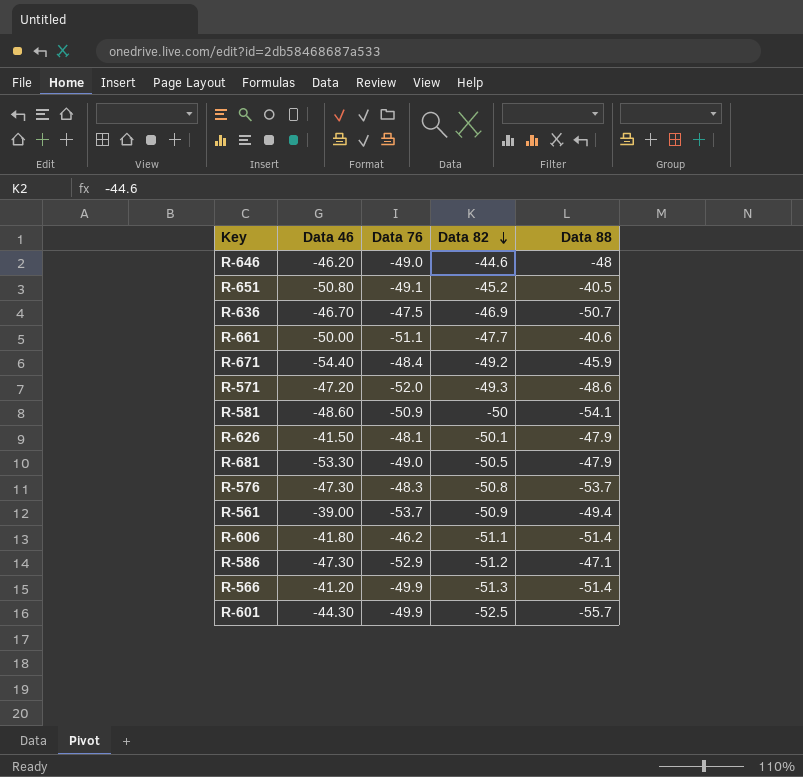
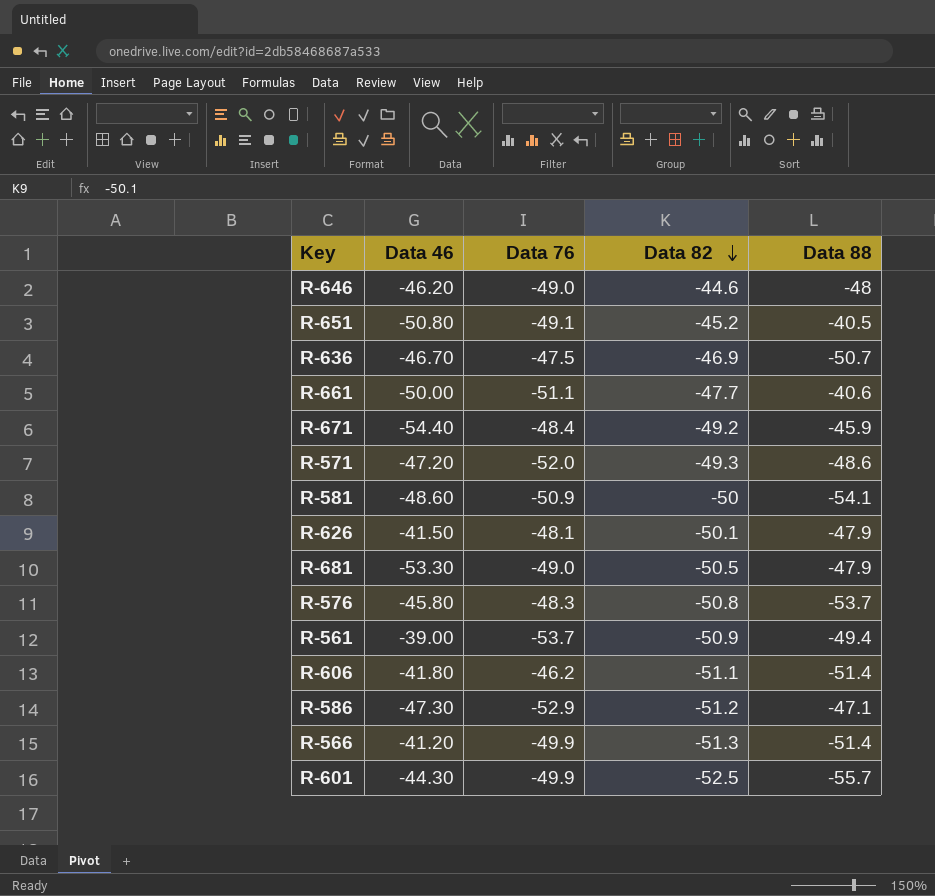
R-576 | Data 46: -47.30 -> -45.80

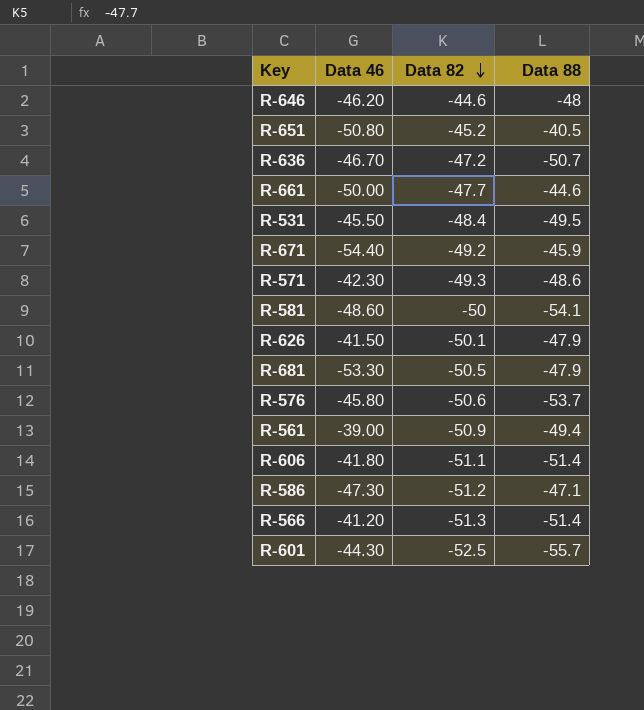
column Data 76 | position: 3 -> none
R-636 | Data 82: -46.9 -> -47.2
R-661 | Data 88: -40.6 -> -44.6
row R-531: none -> -45.50 | -48.4 | -49.5
R-571 | Data 46: -47.20 -> -42.30
R-576 | Data 82: -50.8 -> -50.6

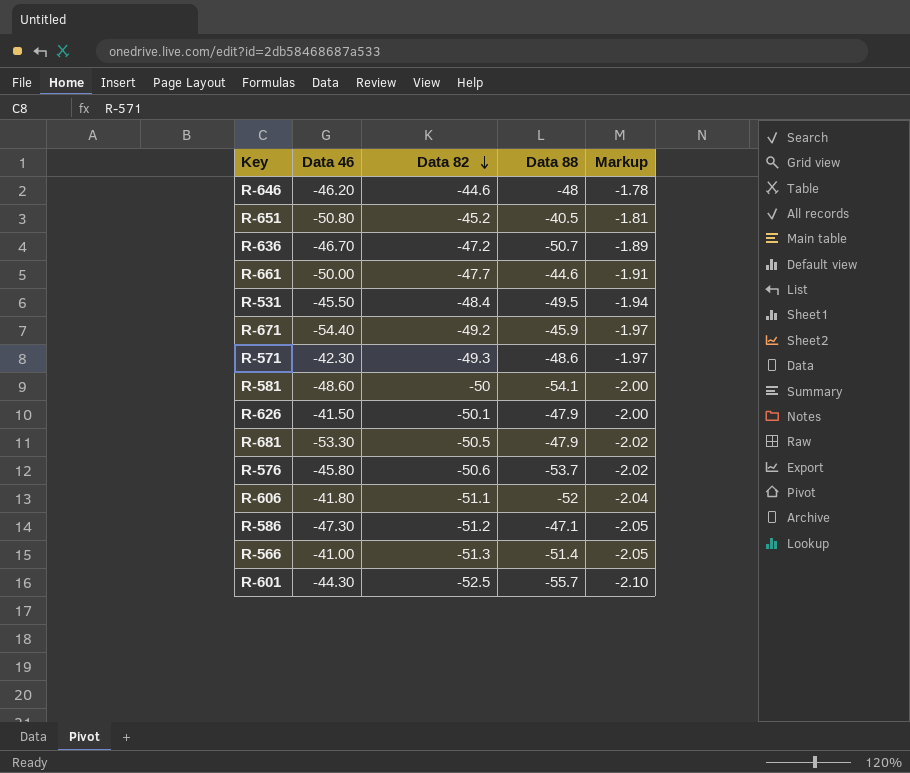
column Markup | formula: none -> [Data 82] * 0.04
row R-561: -39.00 | -50.9 | -49.4 -> none
R-606 | Data 88: -51.4 -> -52
R-566 | Data 46: -41.20 -> -41.00

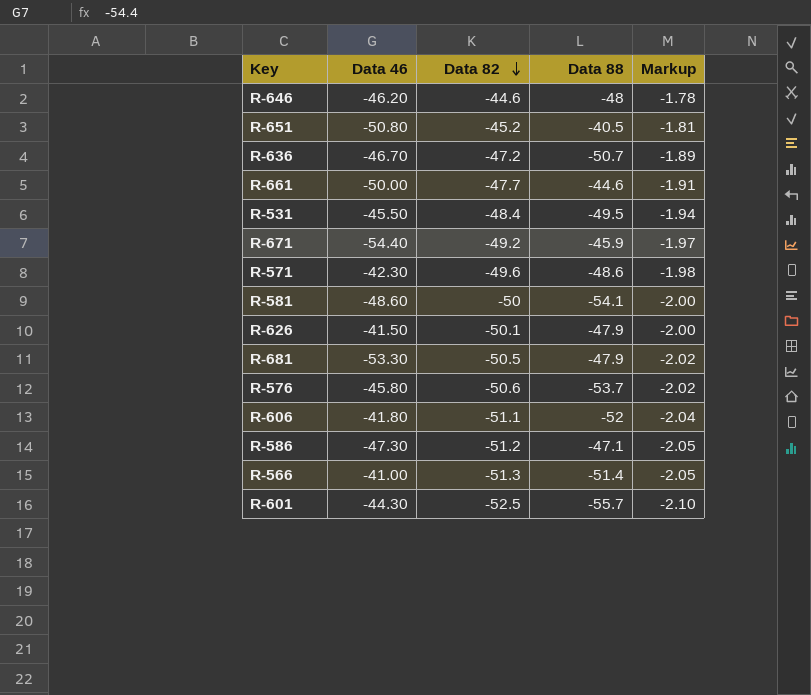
R-571 | Data 82: -49.3 -> -49.6
R-571 | Markup: -1.97 -> -1.98

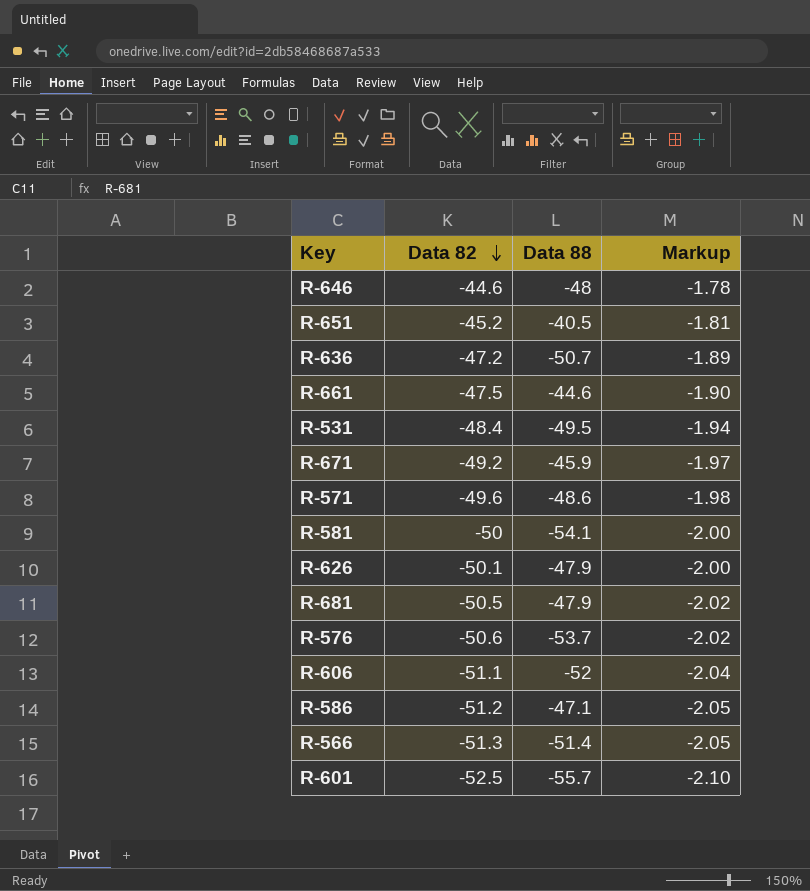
column Data 46 | position: 2 -> none
R-661 | Data 82: -47.7 -> -47.5
R-661 | Markup: -1.91 -> -1.90

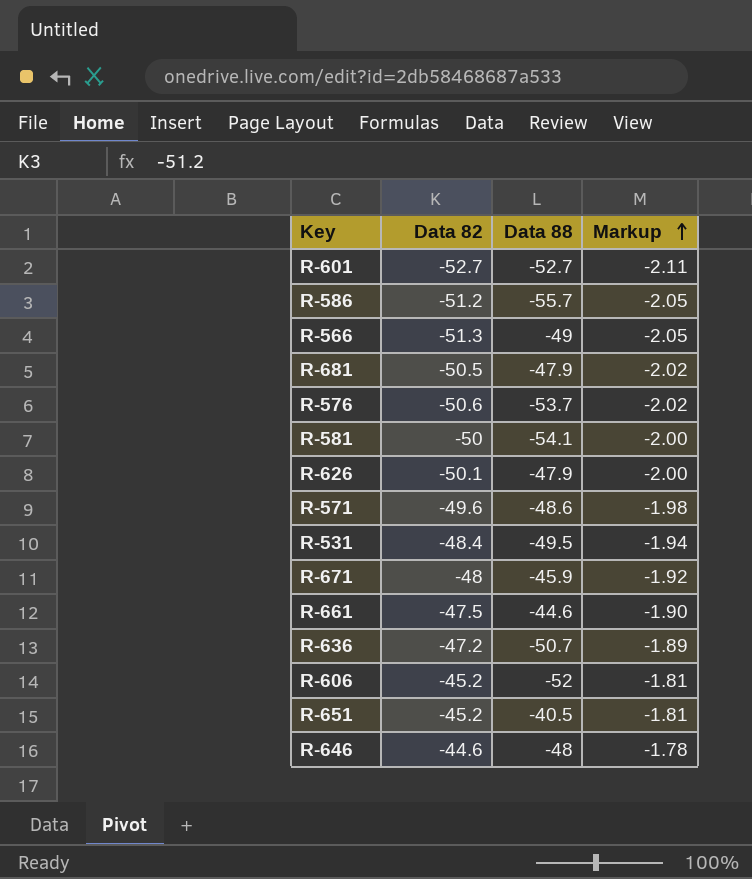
row order: Data 82 descending -> Markup ascending
R-601 | Data 82: -52.5 -> -52.7
R-601 | Data 88: -55.7 -> -52.7
R-601 | Markup: -2.10 -> -2.11
R-586 | Data 88: -47.1 -> -55.7
R-566 | Data 88: -51.4 -> -49
R-671 | Data 82: -49.2 -> -48
R-671 | Markup: -1.97 -> -1.92
R-606 | Data 82: -51.1 -> -45.2
R-606 | Markup: -2.04 -> -1.81

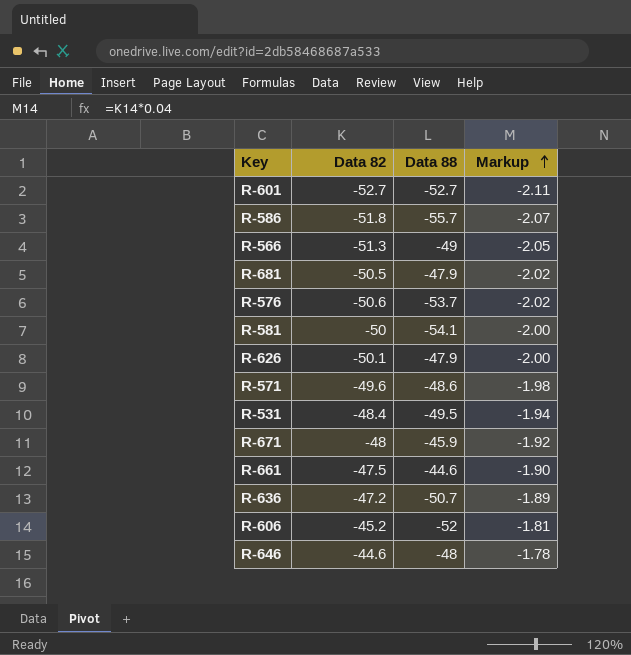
row R-651: -45.2 | -40.5 | -1.81 -> none
R-586 | Data 82: -51.2 -> -51.8
R-586 | Markup: -2.05 -> -2.07

